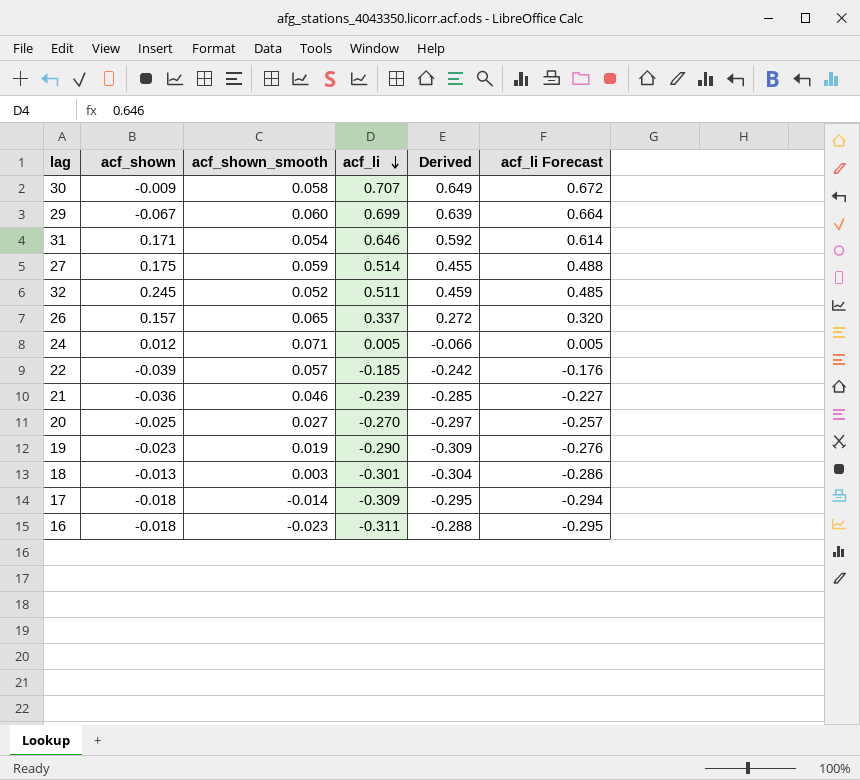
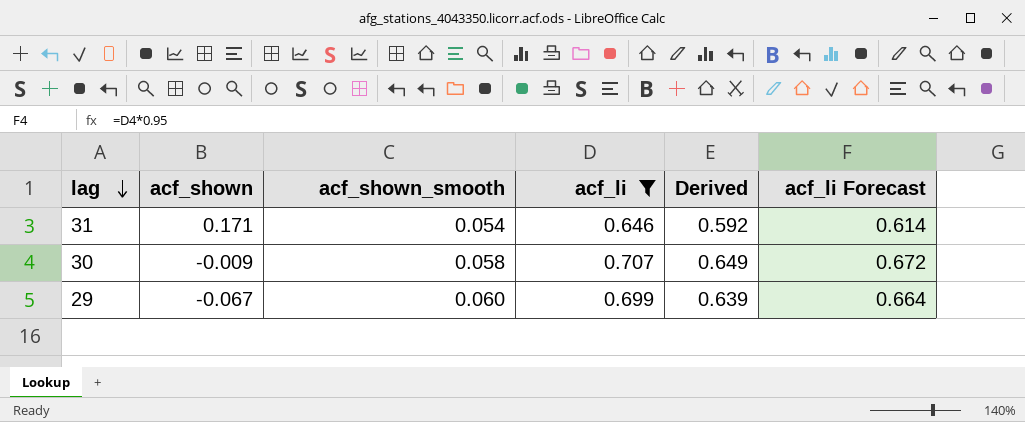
filter: none -> acf_li >= 0.646
row order: acf_li descending -> lag descending

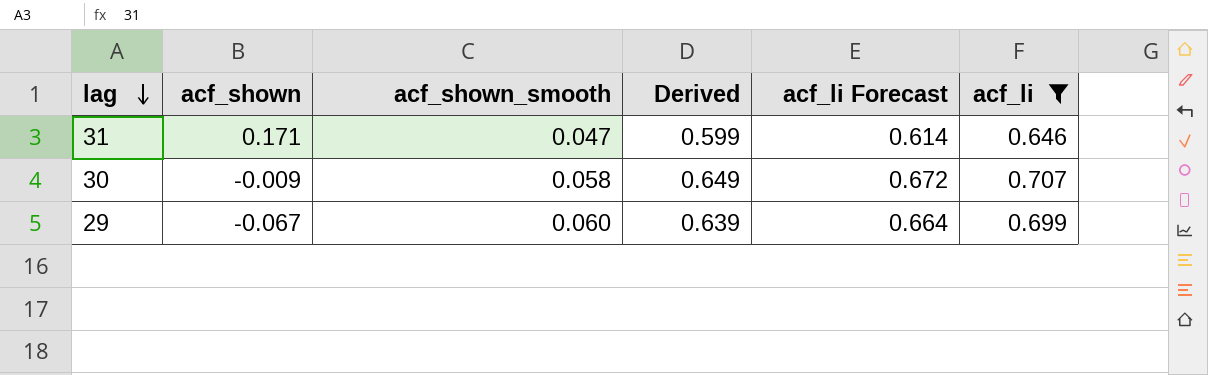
column acf_li | position: 4 -> 6
31 | acf_shown_smooth: 0.054 -> 0.047
31 | Derived: 0.592 -> 0.599

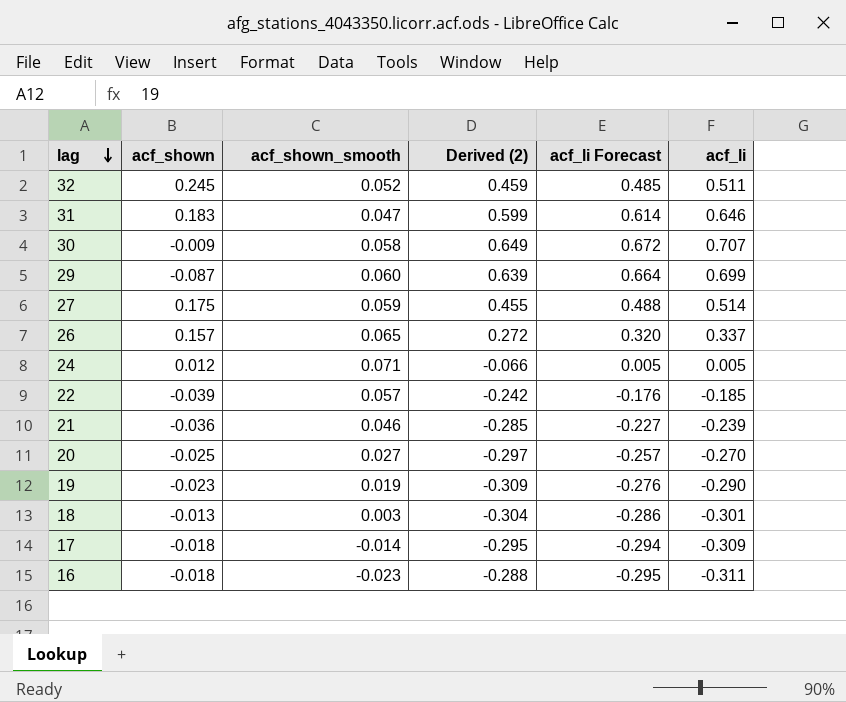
filter: acf_li >= 0.646 -> none
column name: Derived -> Derived (2)
31 | acf_shown: 0.171 -> 0.183
29 | acf_shown: -0.067 -> -0.087

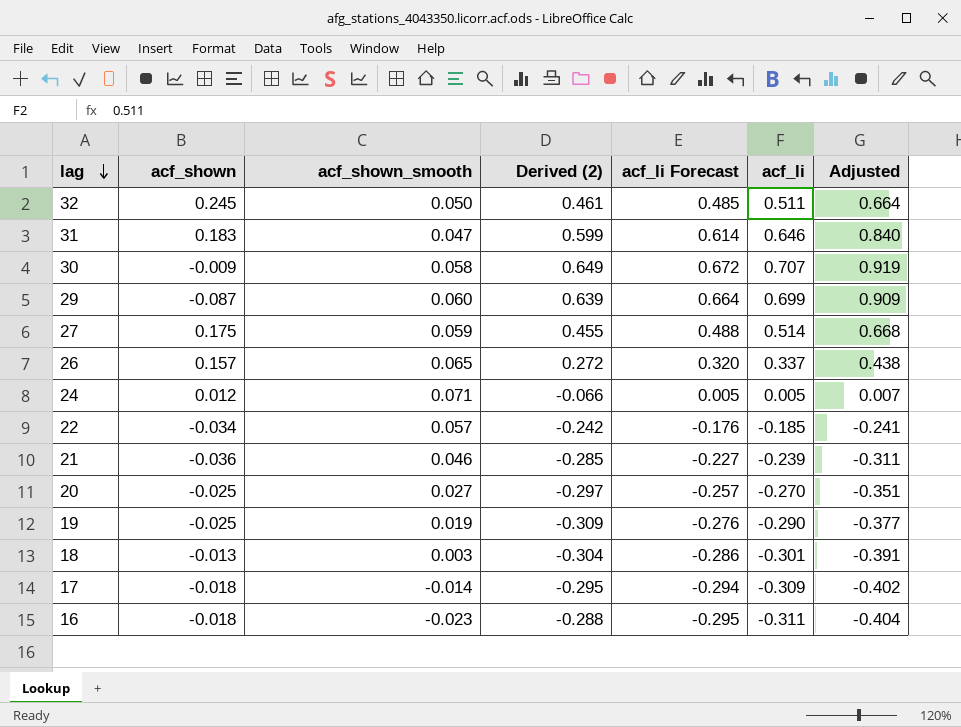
column Adjusted | formula: none -> [acf_li] * 1.3
32 | acf_shown_smooth: 0.052 -> 0.050
32 | Derived (2): 0.459 -> 0.461
22 | acf_shown: -0.039 -> -0.034
19 | acf_shown: -0.023 -> -0.025

